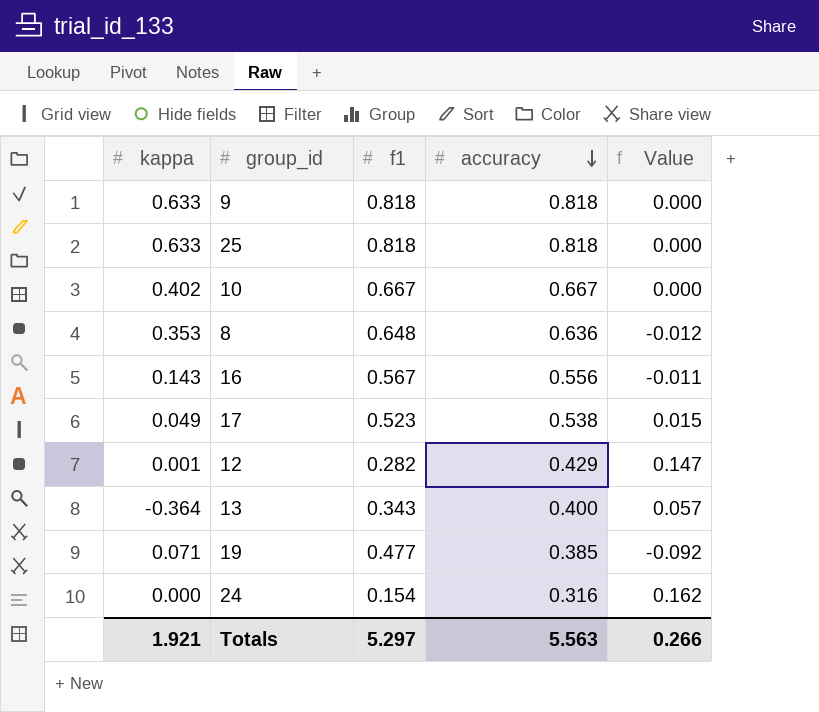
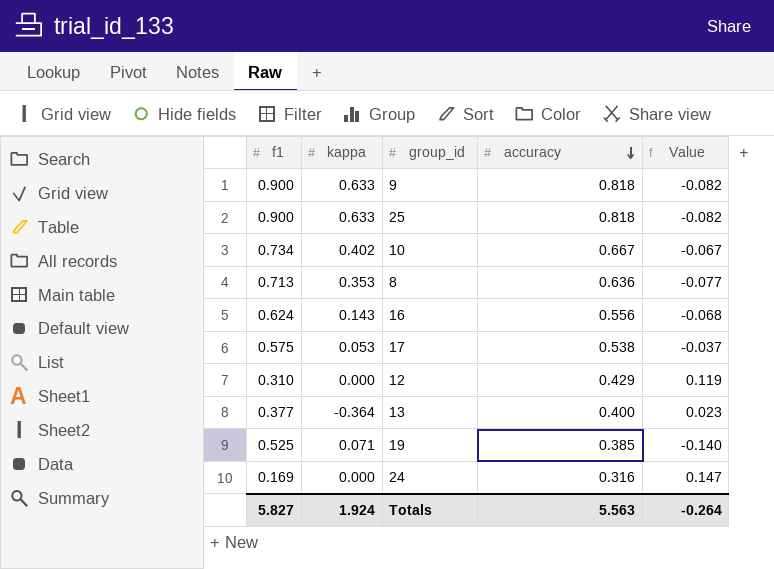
column f1 | position: 3 -> 1
9 | f1: 0.818 -> 0.900
9 | Value: 0.000 -> -0.082
25 | f1: 0.818 -> 0.900
25 | Value: 0.000 -> -0.082
10 | f1: 0.667 -> 0.734
10 | Value: 0.000 -> -0.067
8 | f1: 0.648 -> 0.713
8 | Value: -0.012 -> -0.077
16 | f1: 0.567 -> 0.624
16 | Value: -0.011 -> -0.068
17 | f1: 0.523 -> 0.575
17 | kappa: 0.049 -> 0.053
17 | Value: 0.015 -> -0.037
12 | f1: 0.282 -> 0.310
12 | kappa: 0.001 -> 0.000
12 | Value: 0.147 -> 0.119
13 | f1: 0.343 -> 0.377
13 | Value: 0.057 -> 0.023
19 | f1: 0.477 -> 0.525
19 | Value: -0.092 -> -0.140
24 | f1: 0.154 -> 0.169
24 | Value: 0.162 -> 0.147
Totals | f1: 5.297 -> 5.827
Totals | kappa: 1.921 -> 1.924
Totals | Value: 0.266 -> -0.264

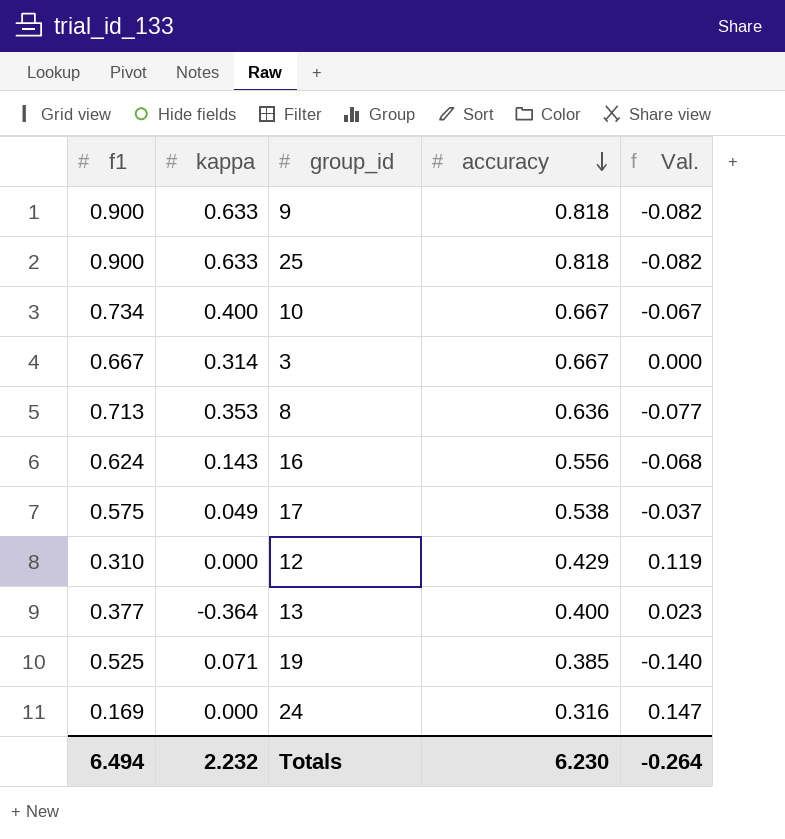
column name: Value -> Val.
10 | kappa: 0.402 -> 0.400
row 3: none -> 0.667 | 0.314 | 0.667 | 0.000
17 | kappa: 0.053 -> 0.049
Totals | f1: 5.827 -> 6.494
Totals | kappa: 1.924 -> 2.232
Totals | accuracy: 5.563 -> 6.230

